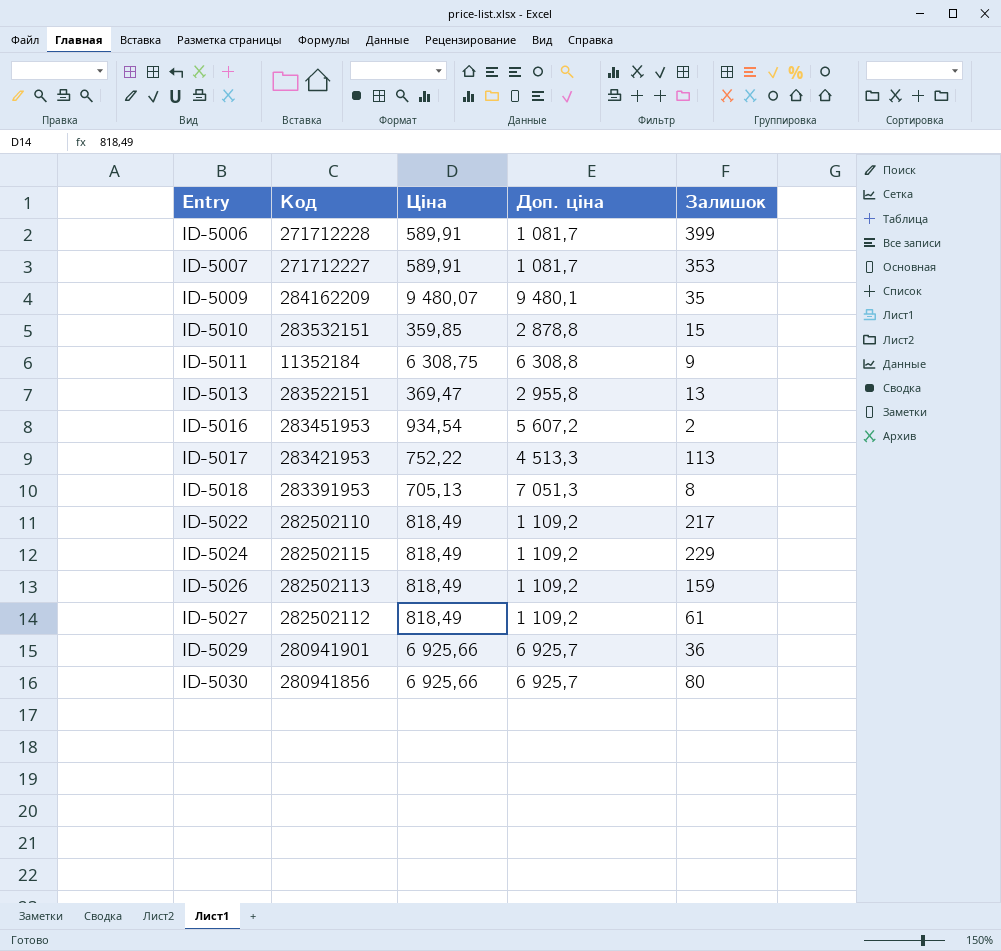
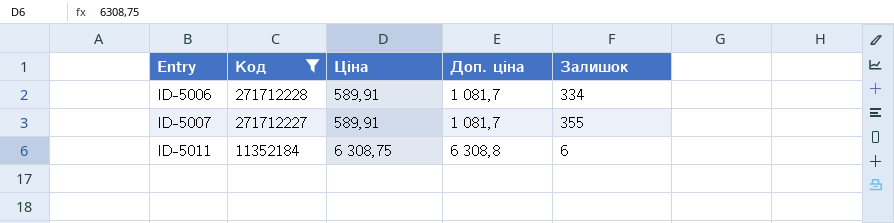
filter: none -> Код <= 271712228
ID-5006 | Залишок: 399 -> 334
ID-5007 | Залишок: 353 -> 355
ID-5011 | Залишок: 9 -> 6

